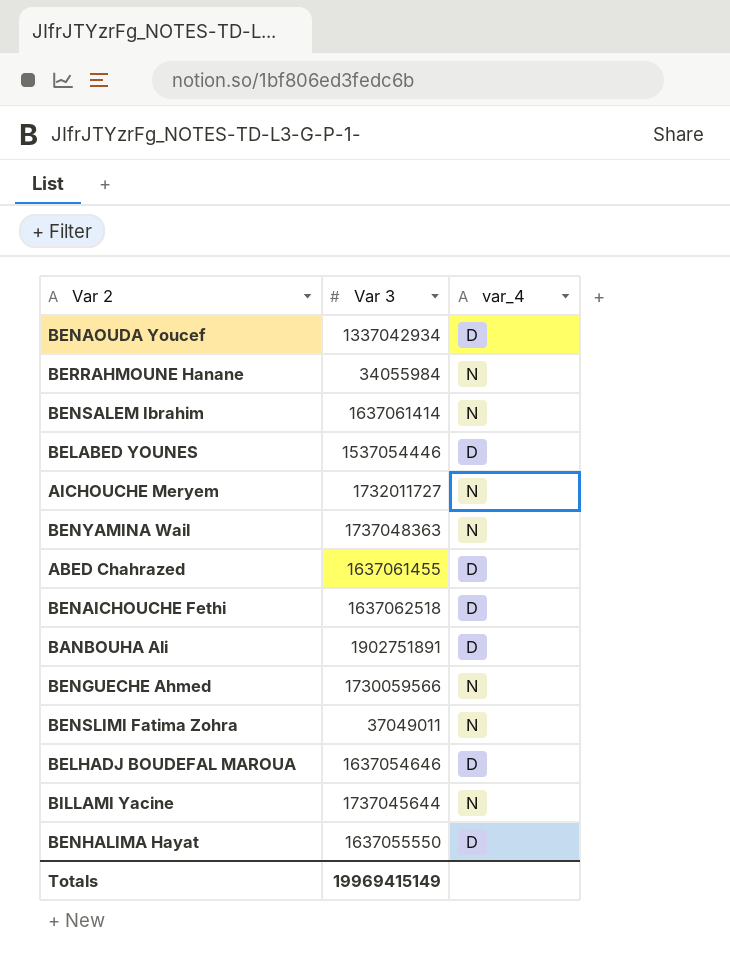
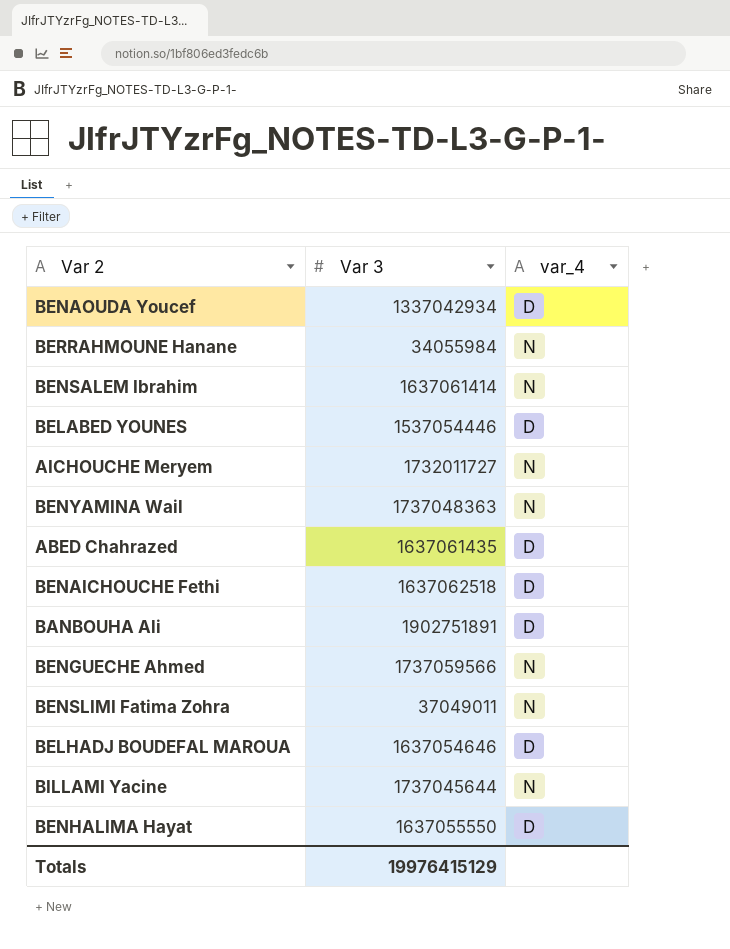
ABED Chahrazed | Var 3: 1637061455 -> 1637061435
BENGUECHE Ahmed | Var 3: 1730059566 -> 1737059566
Totals | Var 3: 19969415149 -> 19976415129

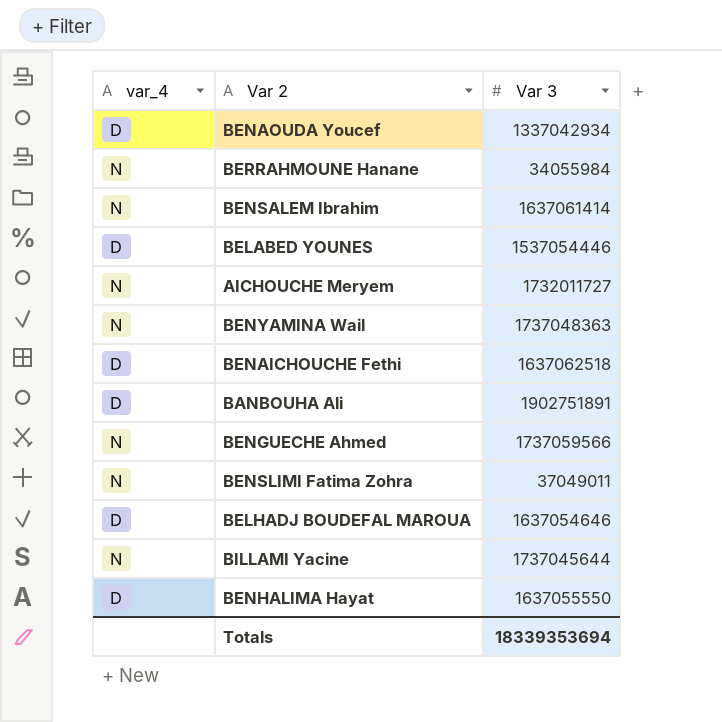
column var_4 | position: 3 -> 1
row ABED Chahrazed: 1637061435 | D -> none
Totals | Var 3: 19976415129 -> 18339353694

